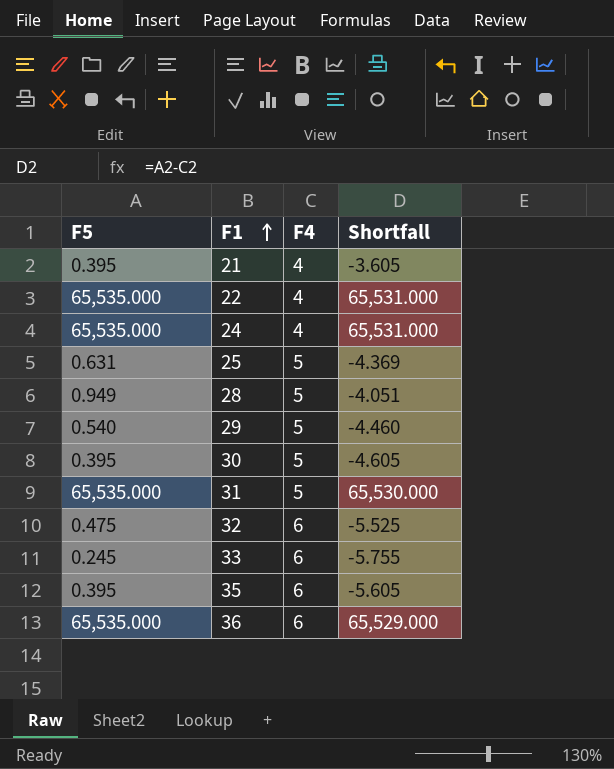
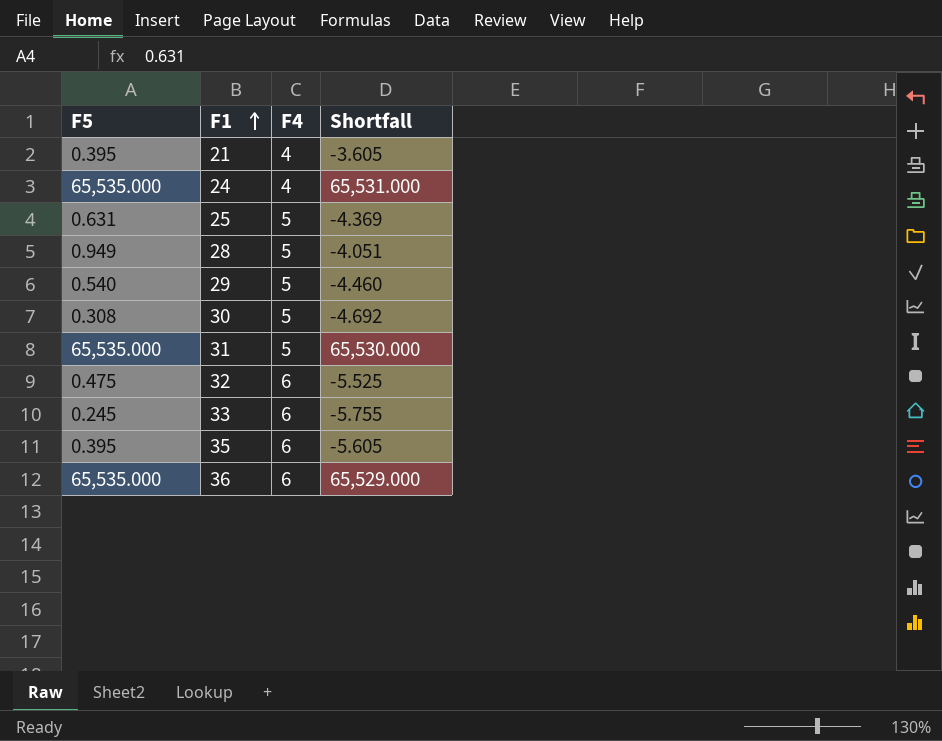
row 22: 65,535.000 | 4 | 65,531.000 -> none
30 | F5: 0.395 -> 0.308
30 | Shortfall: -4.605 -> -4.692

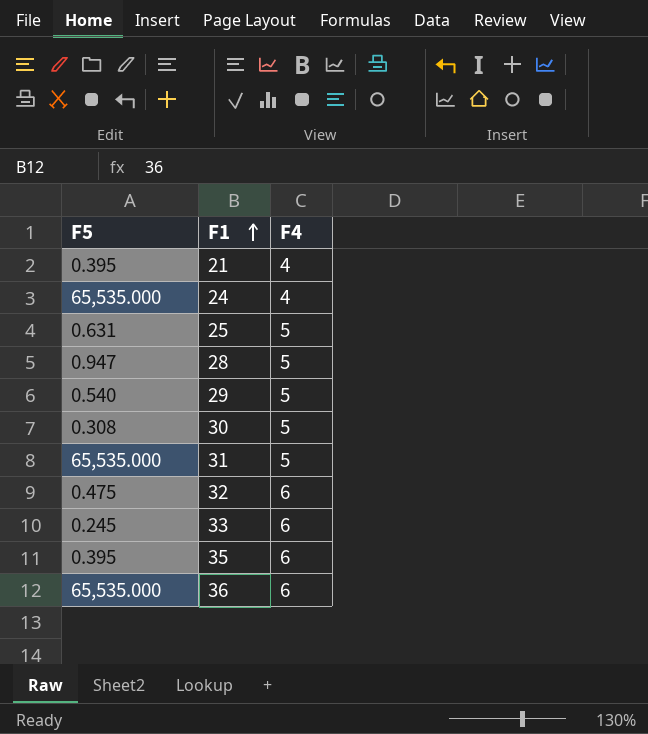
column Shortfall | formula: [F5] - [F4] -> none
28 | F5: 0.949 -> 0.947

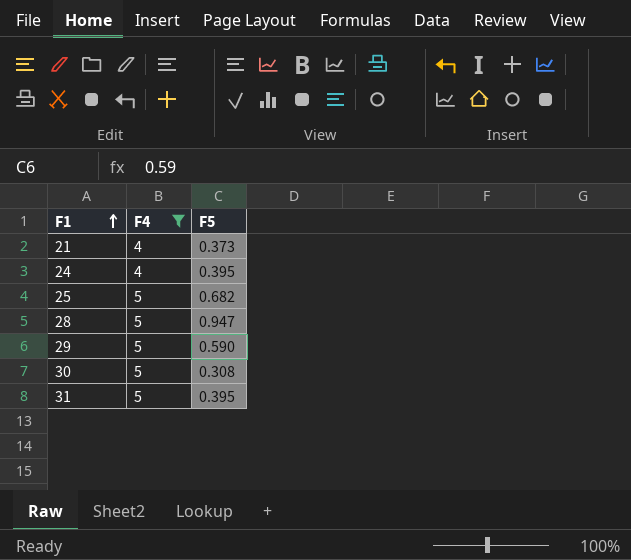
filter: none -> F4 != 6
column F5 | position: 1 -> 3
21 | F5: 0.395 -> 0.373
24 | F5: 65,535.000 -> 0.395
25 | F5: 0.631 -> 0.682
29 | F5: 0.540 -> 0.590
31 | F5: 65,535.000 -> 0.395

